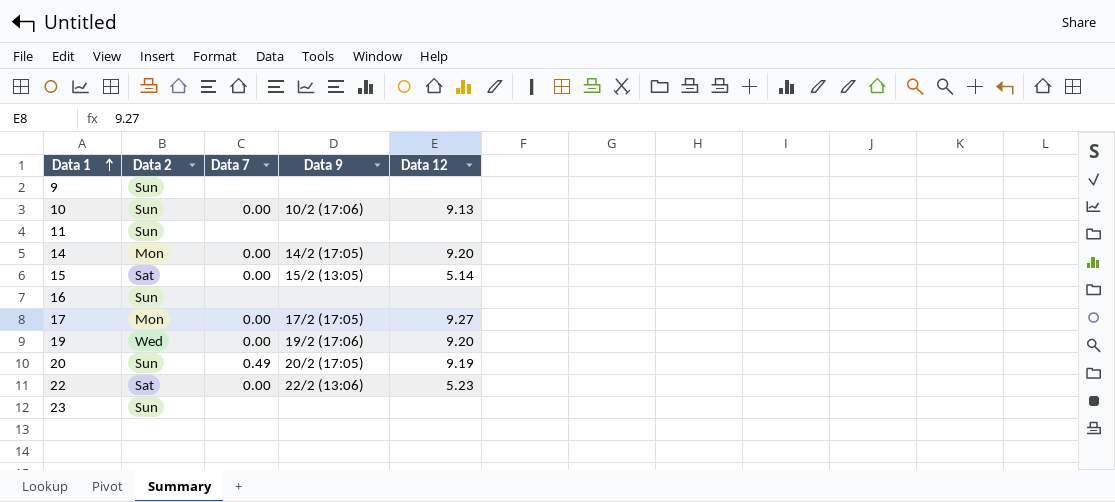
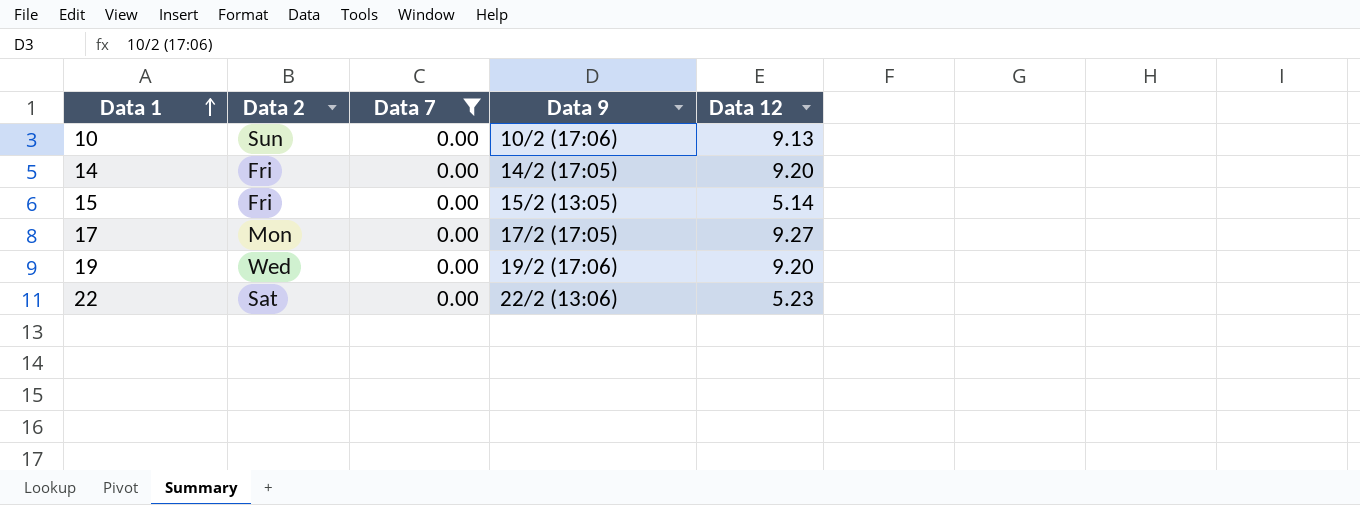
filter: none -> Data 7 = 0.00
14 | Data 2: Mon -> Fri
15 | Data 2: Sat -> Fri

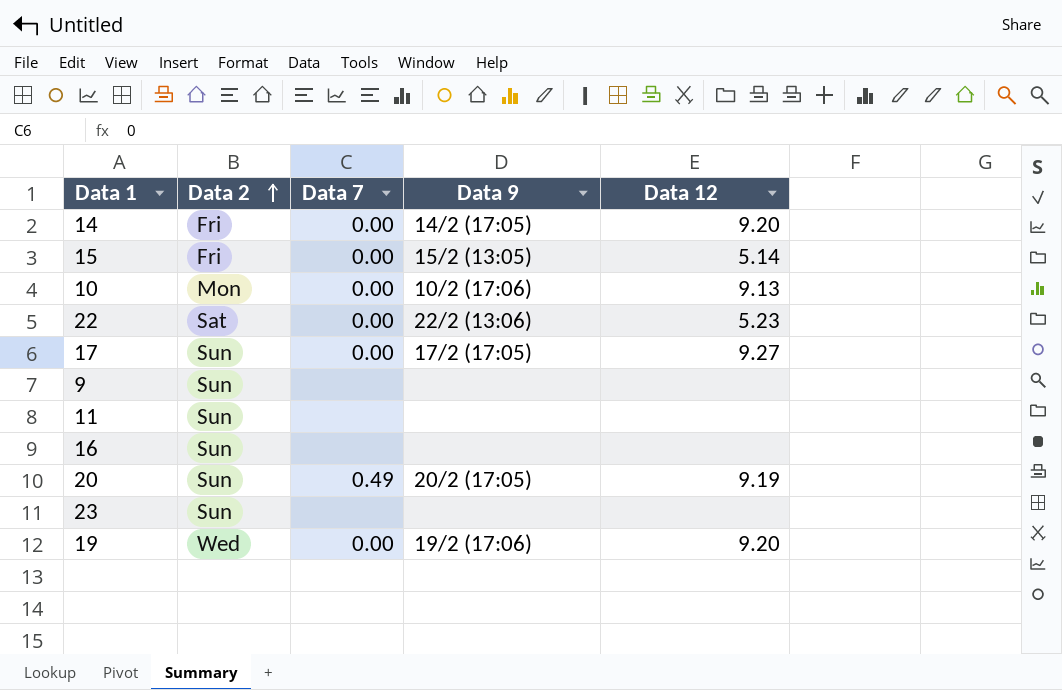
filter: Data 7 = 0.00 -> none
row order: Data 1 ascending -> Data 2 ascending
10 | Data 2: Sun -> Mon
17 | Data 2: Mon -> Sun

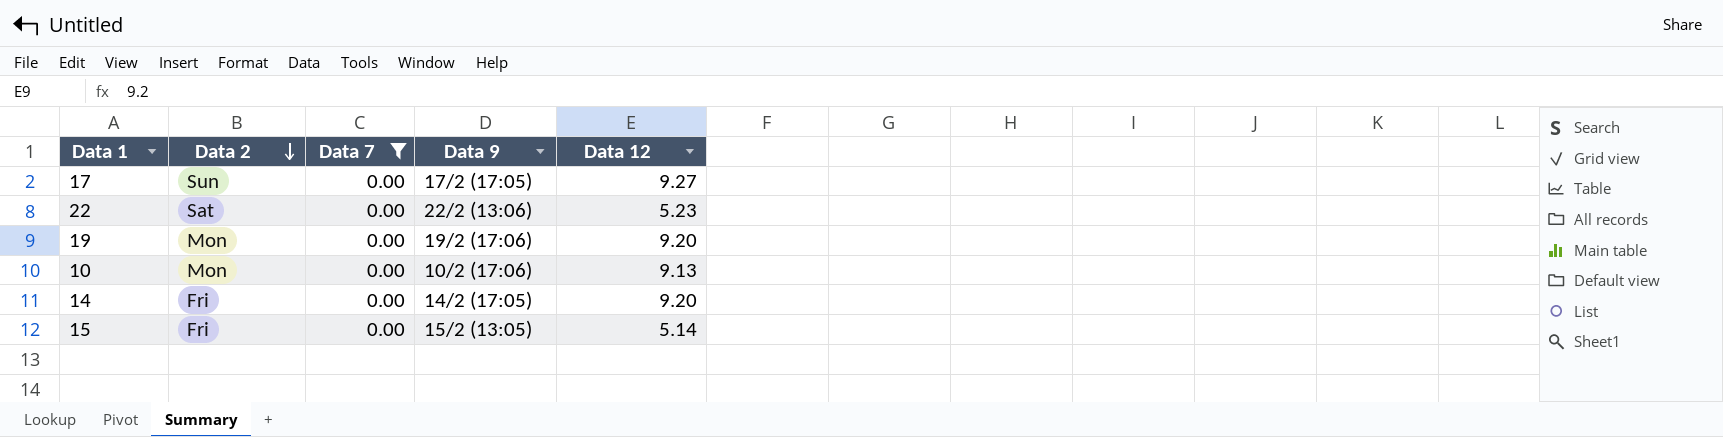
filter: none -> Data 7 = 0.00
row order: Data 2 ascending -> Data 2 descending
19 | Data 2: Wed -> Mon

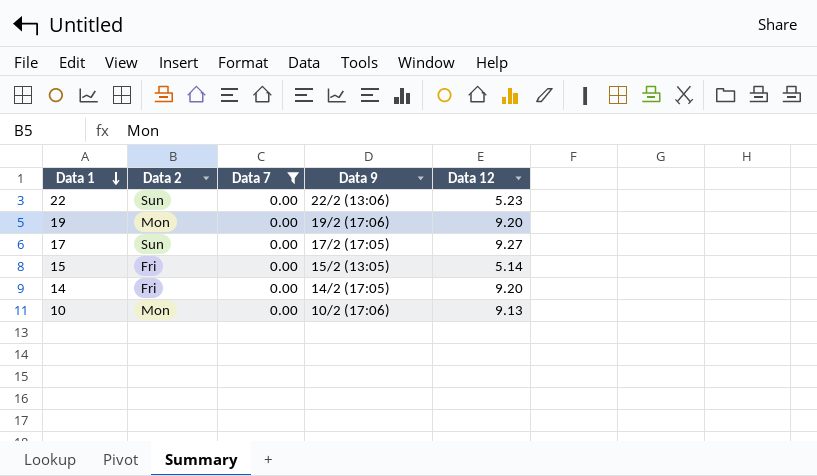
row order: Data 2 descending -> Data 1 descending
22 | Data 2: Sat -> Sun

